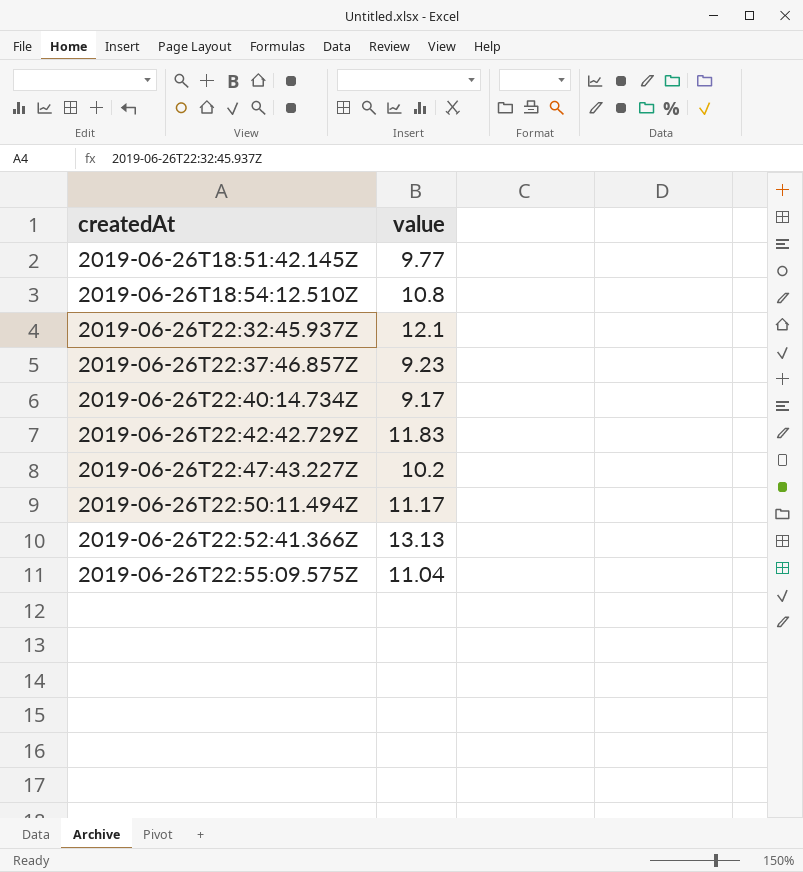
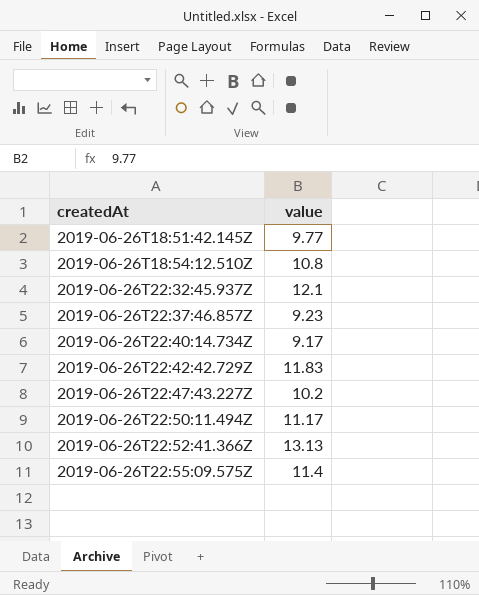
2019-06-26T22:55:09.575Z | value: 11.04 -> 11.4

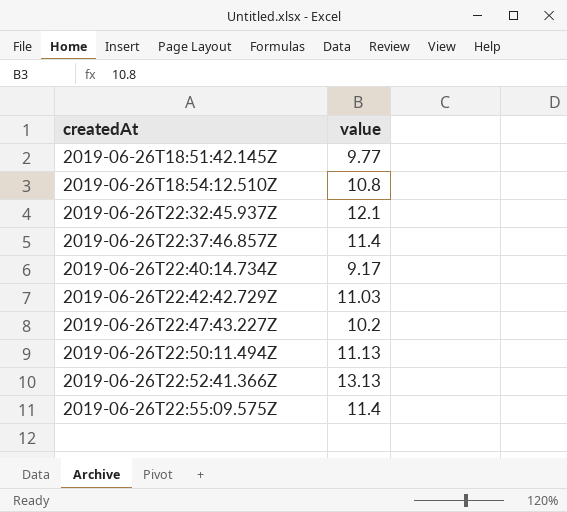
2019-06-26T22:37:46.857Z | value: 9.23 -> 11.4
2019-06-26T22:42:42.729Z | value: 11.83 -> 11.03
2019-06-26T22:50:11.494Z | value: 11.17 -> 11.13

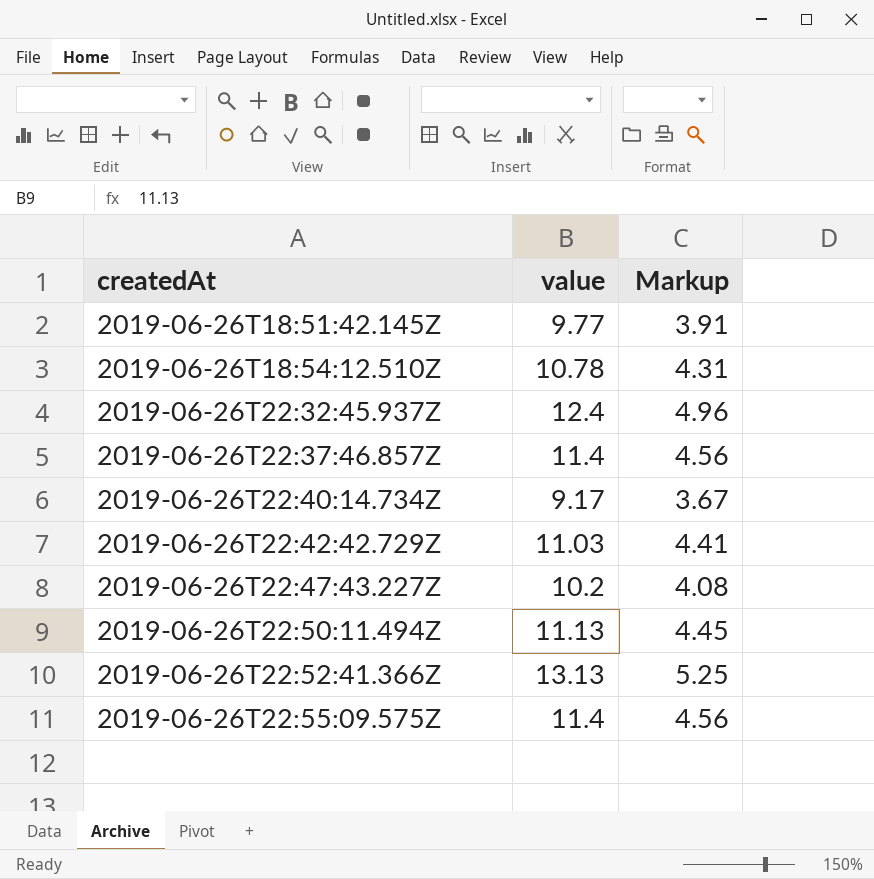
column Markup | formula: none -> [value] * 0.4
2019-06-26T18:54:12.510Z | value: 10.8 -> 10.78
2019-06-26T22:32:45.937Z | value: 12.1 -> 12.4

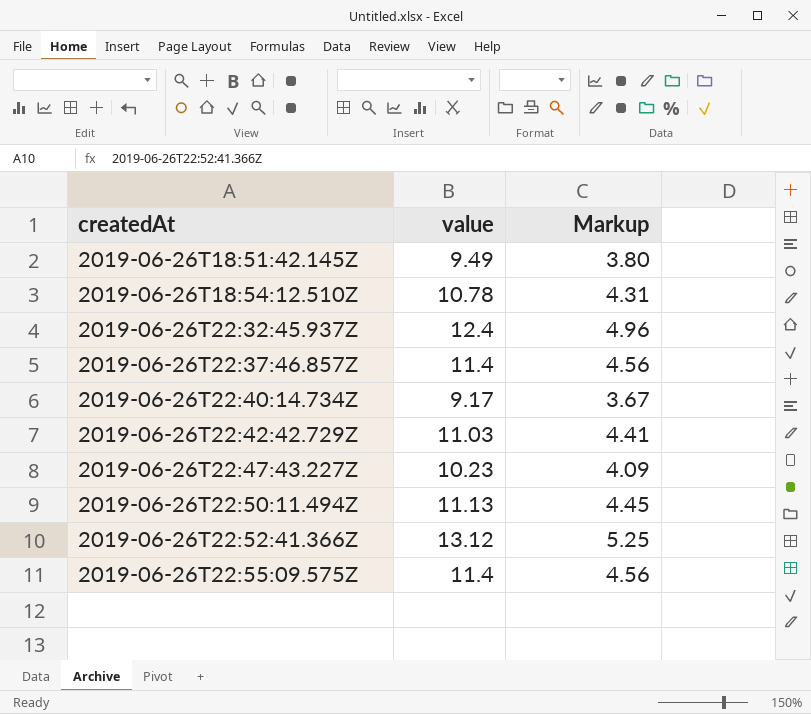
2019-06-26T18:51:42.145Z | value: 9.77 -> 9.49
2019-06-26T18:51:42.145Z | Markup: 3.91 -> 3.80
2019-06-26T22:47:43.227Z | value: 10.2 -> 10.23
2019-06-26T22:47:43.227Z | Markup: 4.08 -> 4.09
2019-06-26T22:52:41.366Z | value: 13.13 -> 13.12

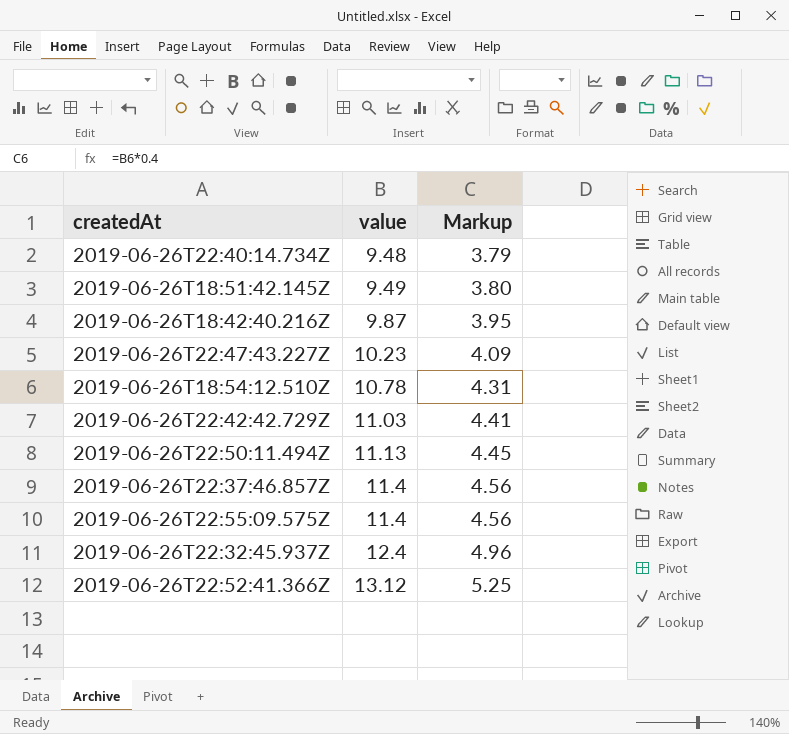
row order: createdAt ascending -> value ascending
2019-06-26T22:40:14.734Z | value: 9.17 -> 9.48
2019-06-26T22:40:14.734Z | Markup: 3.67 -> 3.79
row 2019-06-26T18:42:40.216Z: none -> 9.87 | 3.95

